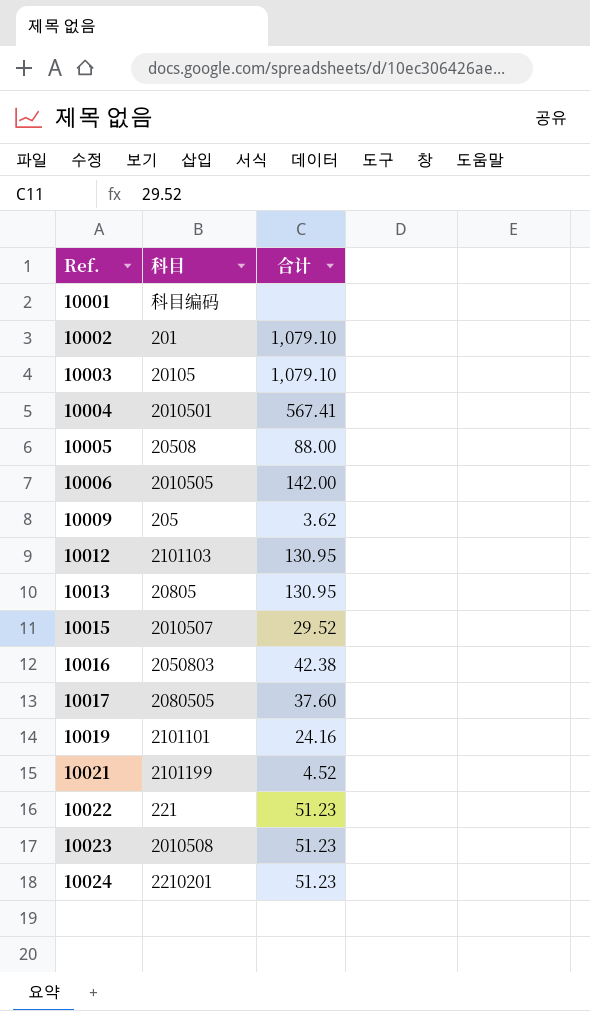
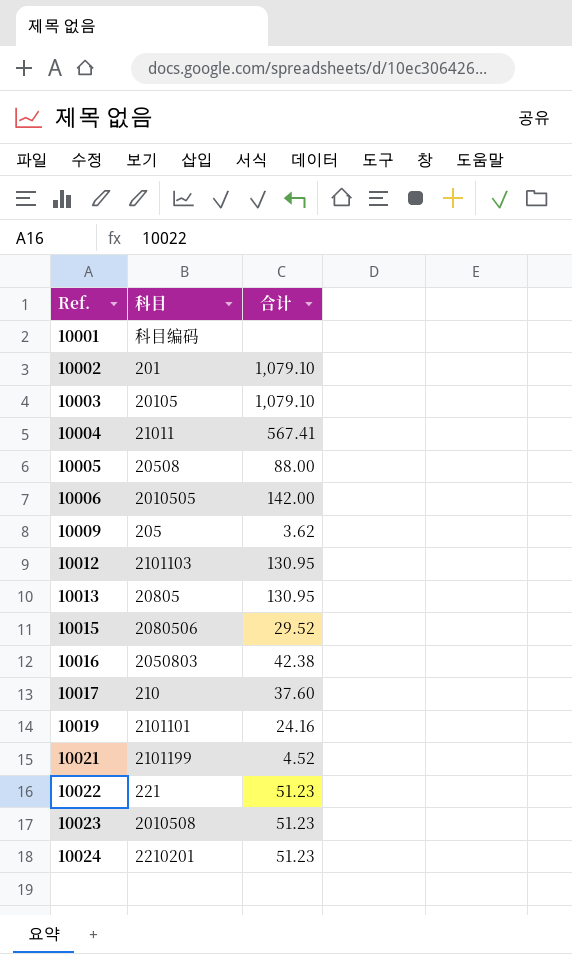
10004 | 科目: 2010501 -> 21011
10015 | 科目: 2010507 -> 2080506
10017 | 科目: 2080505 -> 210

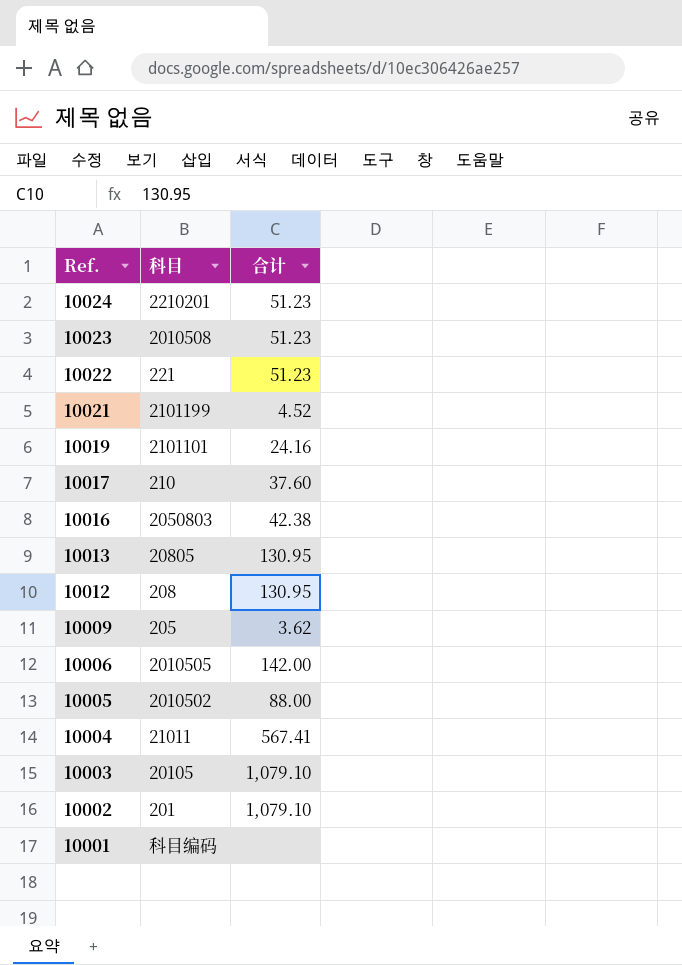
row order: Ref. ascending -> Ref. descending
row 10015: 2080506 | 29.52 -> none
10012 | 科目: 2101103 -> 208
10005 | 科目: 20508 -> 2010502

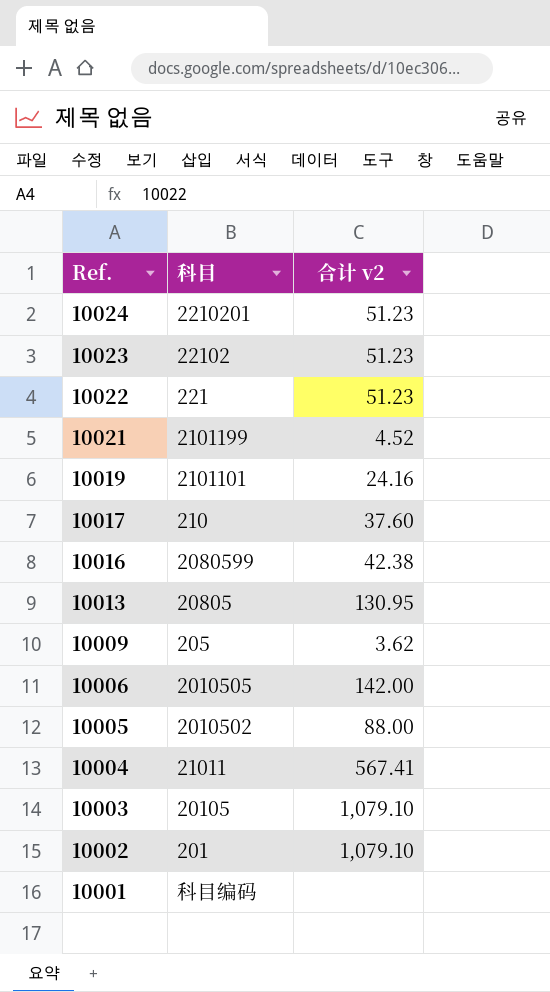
column name: 合计 -> 合计 v2
row 10012: 208 | 130.95 -> none
10023 | 科目: 2010508 -> 22102
10016 | 科目: 2050803 -> 2080599

